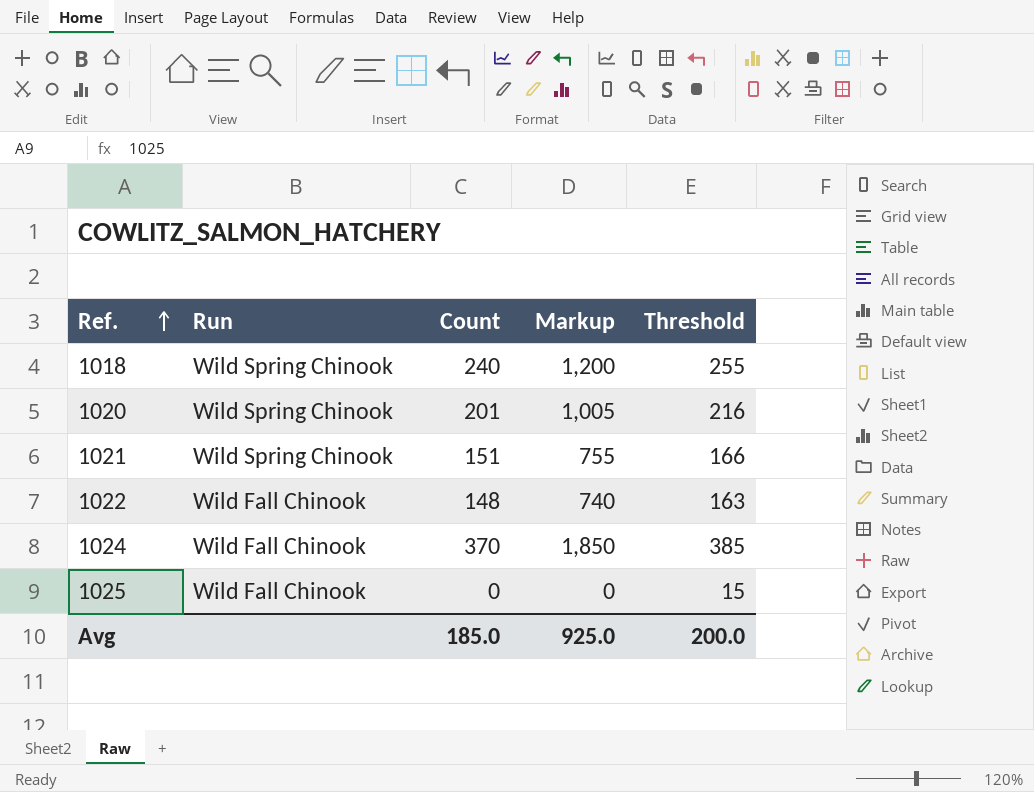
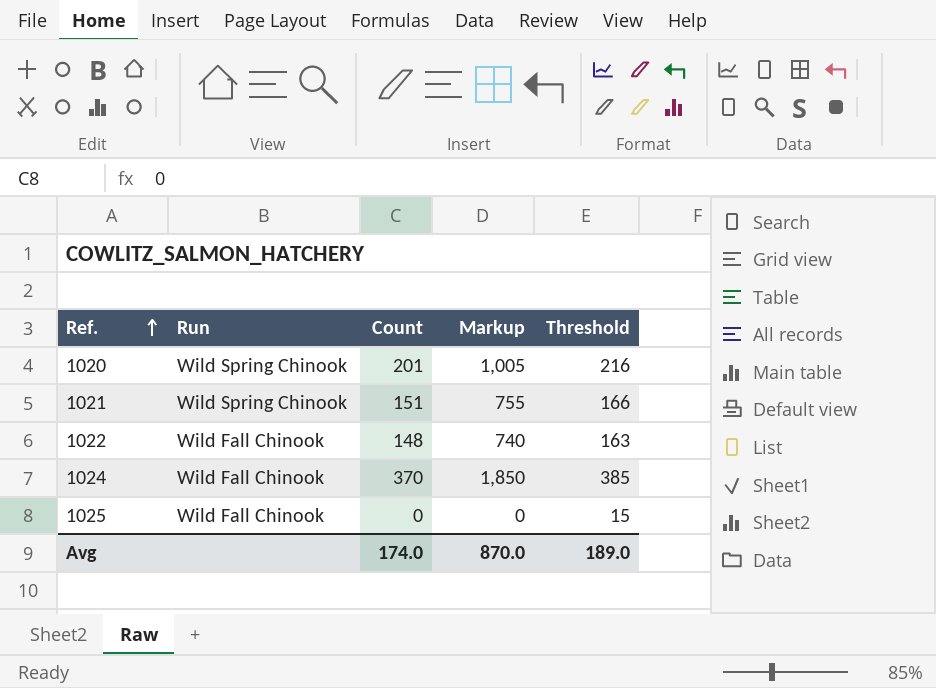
row 1018: Wild Spring Chinook | 240 | 1,200 | 255 -> none
Avg | Count: 185.0 -> 174.0
Avg | Markup: 925.0 -> 870.0
Avg | Threshold: 200.0 -> 189.0

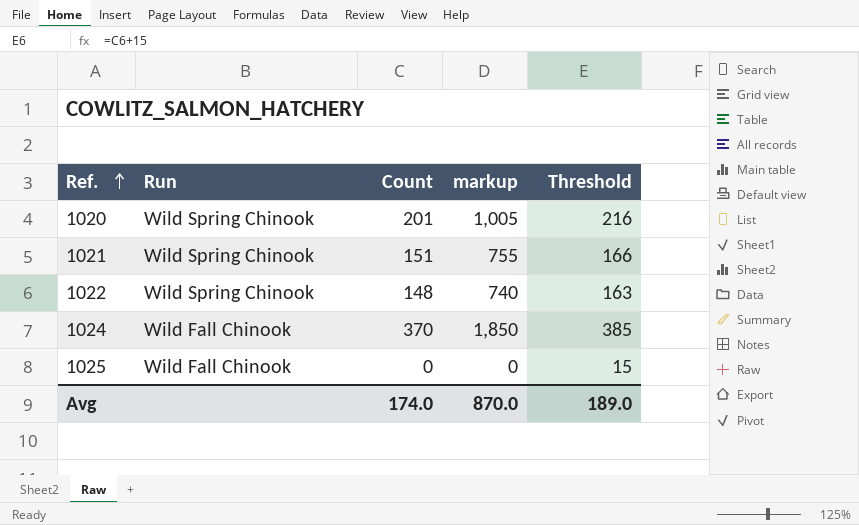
column name: Markup -> markup
1022 | Run: Wild Fall Chinook -> Wild Spring Chinook

